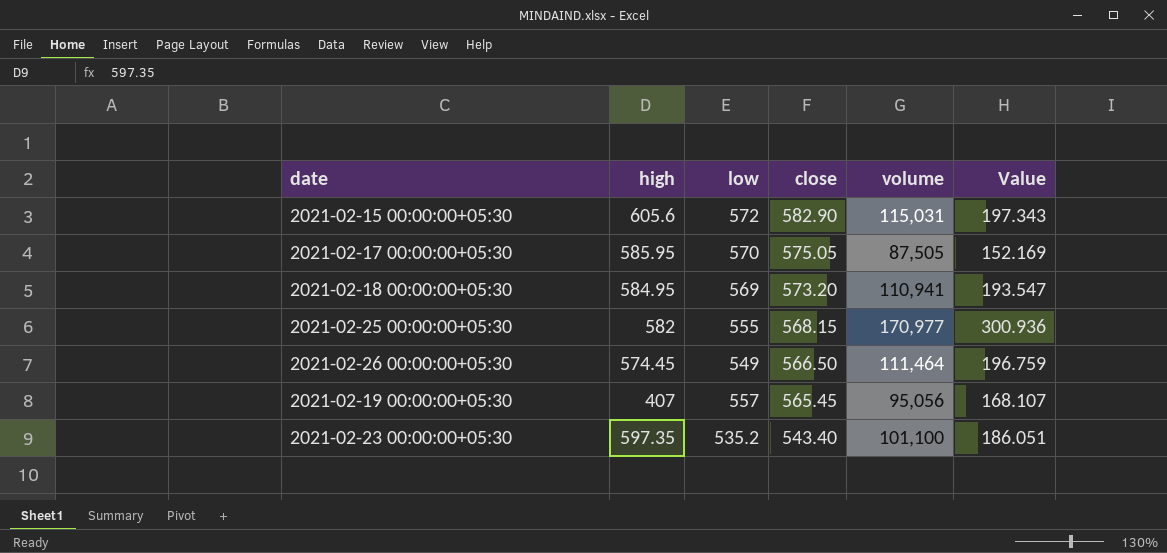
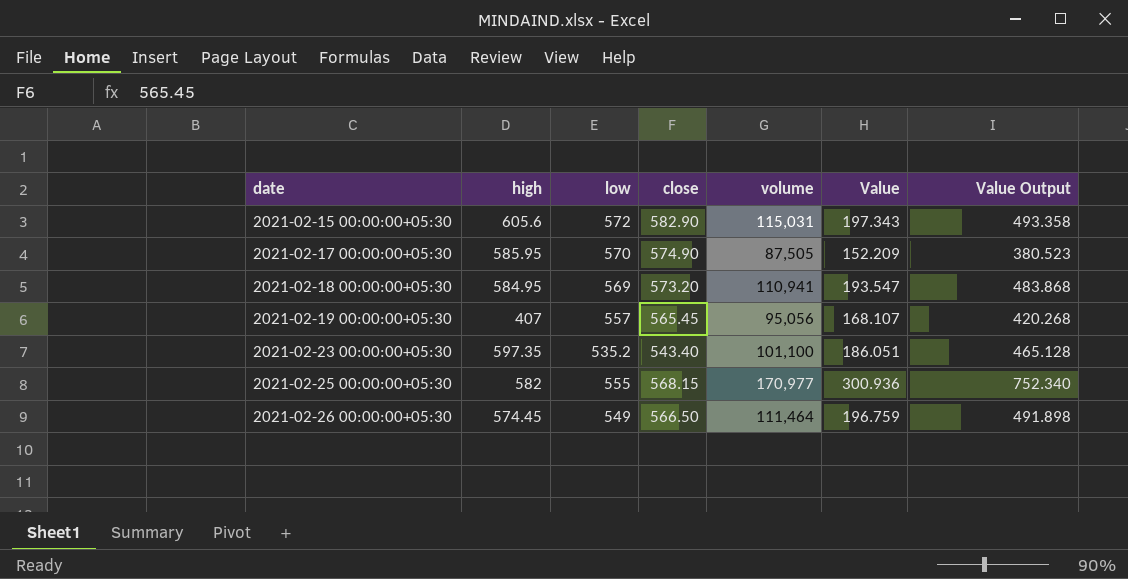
row order: close descending -> date ascending
column Value Output | formula: none -> [Value] * 2.5
2021-02-17 00:00:00+05:30 | close: 575.05 -> 574.90
2021-02-17 00:00:00+05:30 | Value: 152.169 -> 152.209

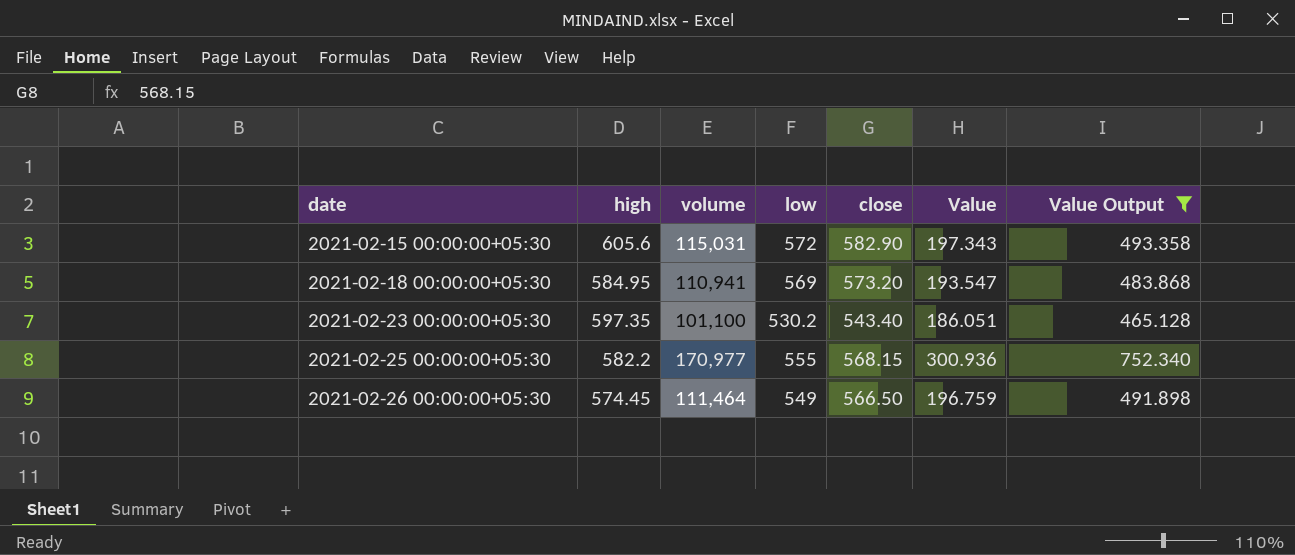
filter: none -> Value Output >= 465.128
column volume | position: 5 -> 3
2021-02-23 00:00:00+05:30 | low: 535.2 -> 530.2
2021-02-25 00:00:00+05:30 | high: 582 -> 582.2

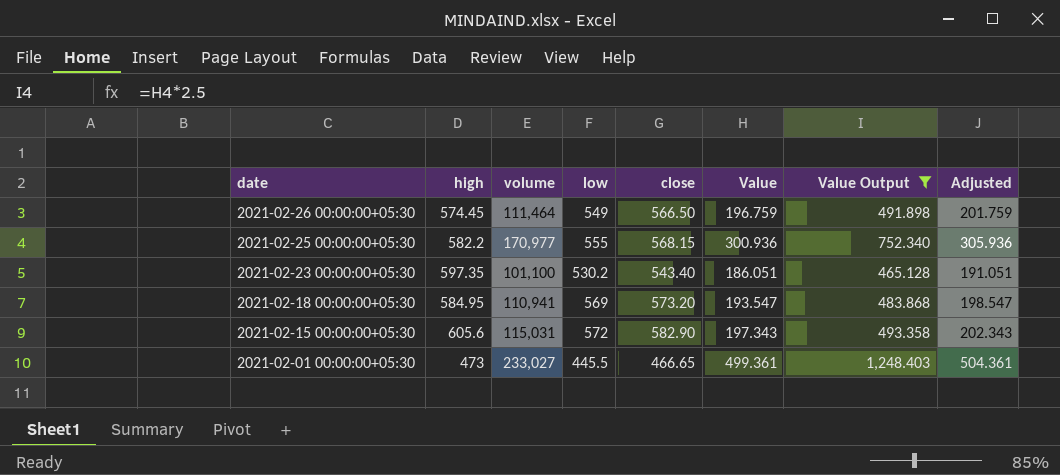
row order: date ascending -> date descending
column Adjusted | formula: none -> [Value] + 5
row 2021-02-01 00:00:00+05:30: none -> 473 | 233,027 | 445.5 | 466.65 | 499.361 | 1,248.403 | 504.361

